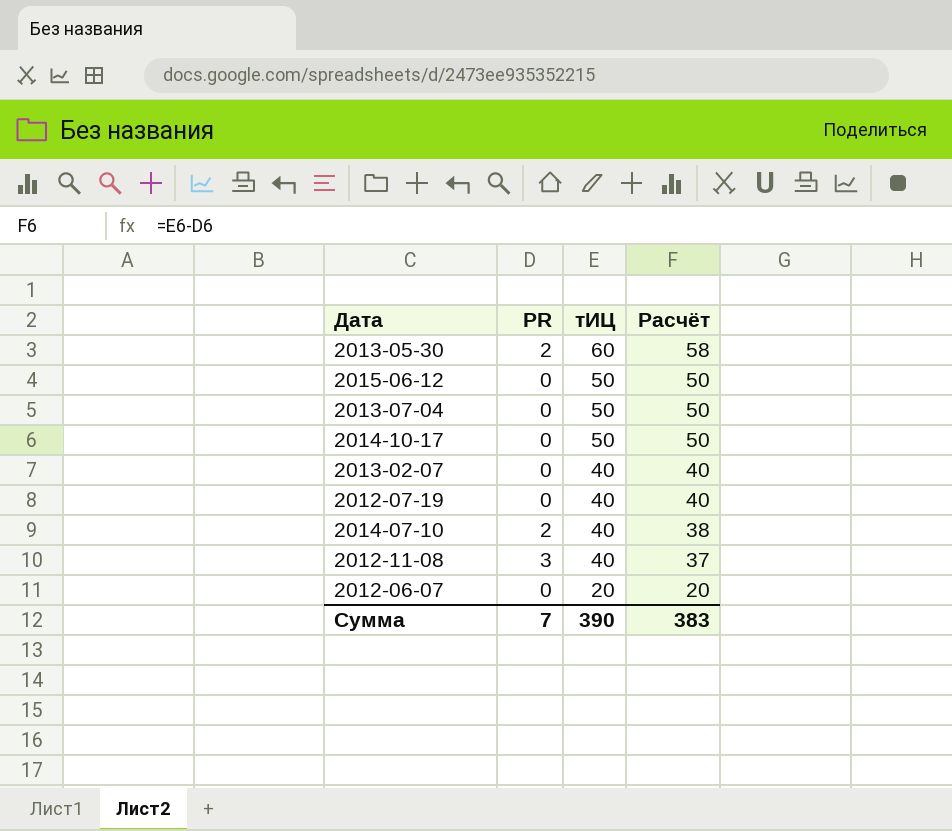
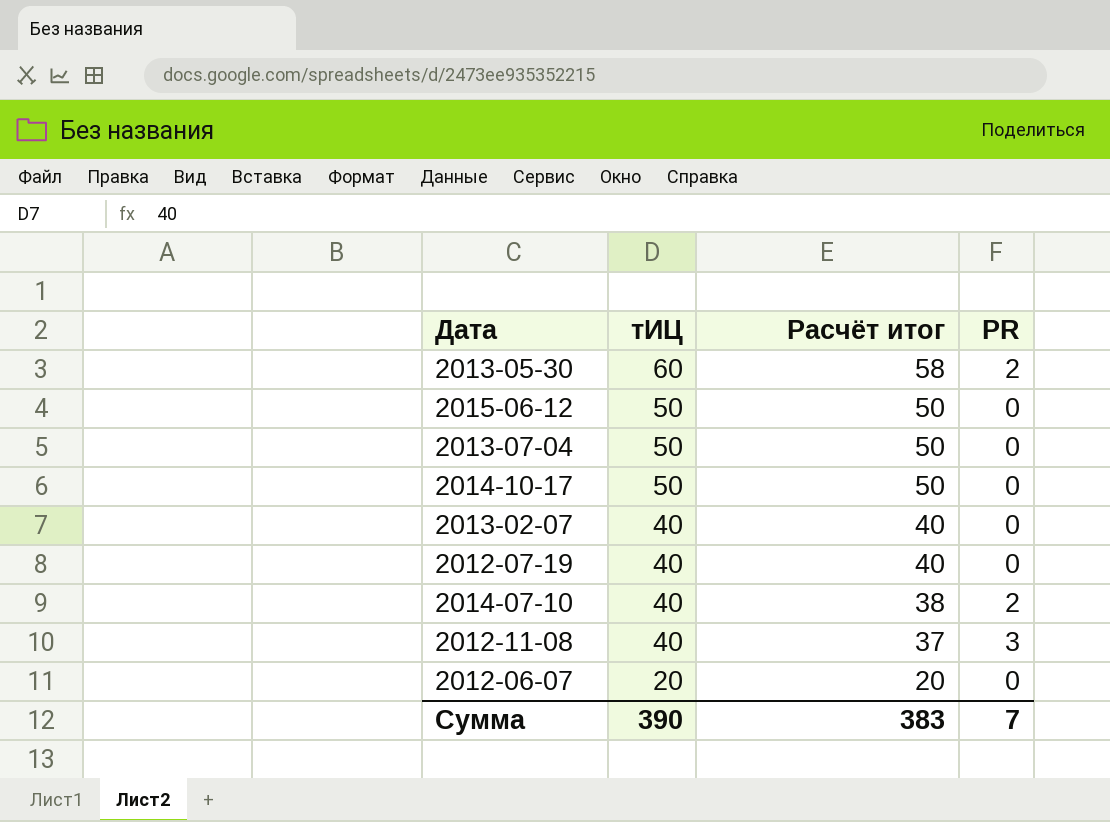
column name: Расчёт -> Расчёт итог
column PR | position: 2 -> 4

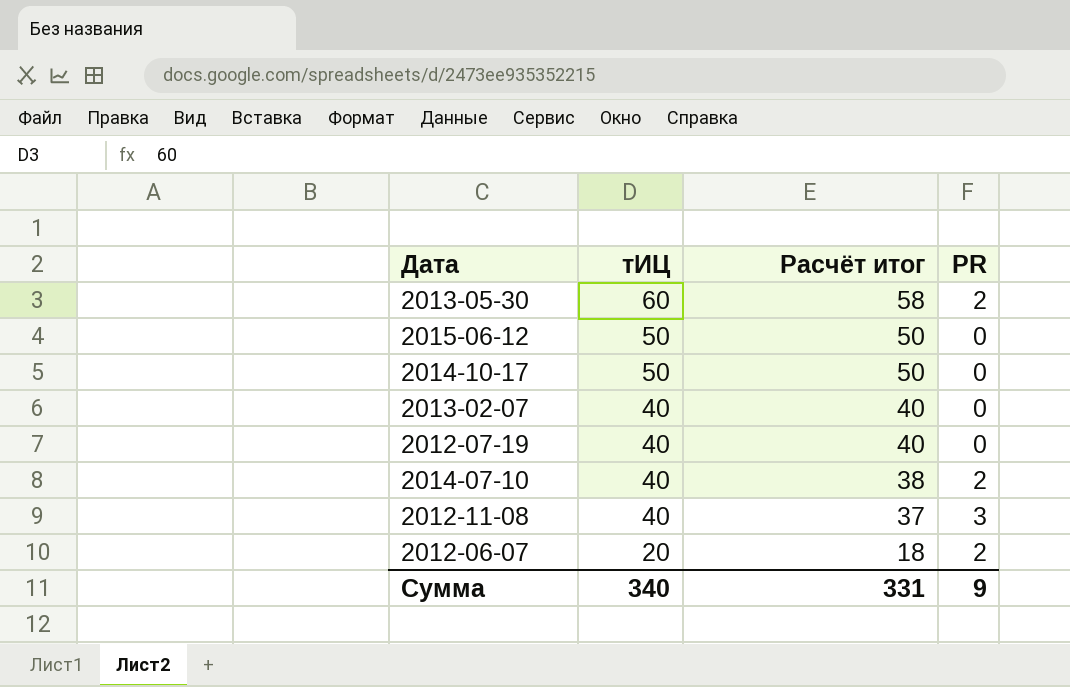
row 2013-07-04: 50 | 50 | 0 -> none
2012-06-07 | Расчёт итог: 20 -> 18
2012-06-07 | PR: 0 -> 2
Сумма | тИЦ: 390 -> 340
Сумма | Расчёт итог: 383 -> 331
Сумма | PR: 7 -> 9

